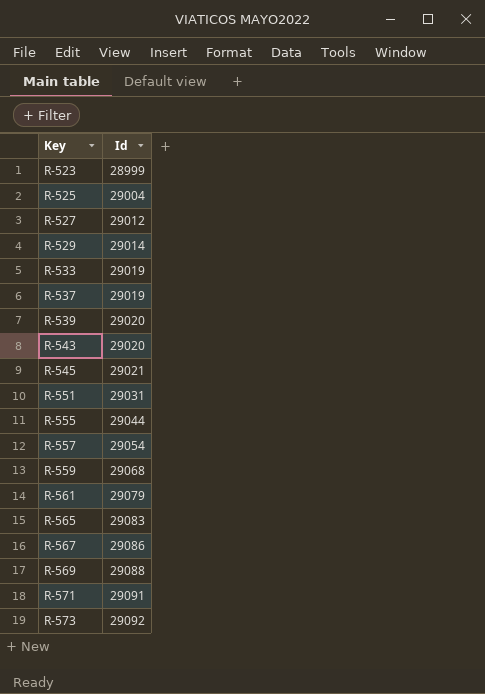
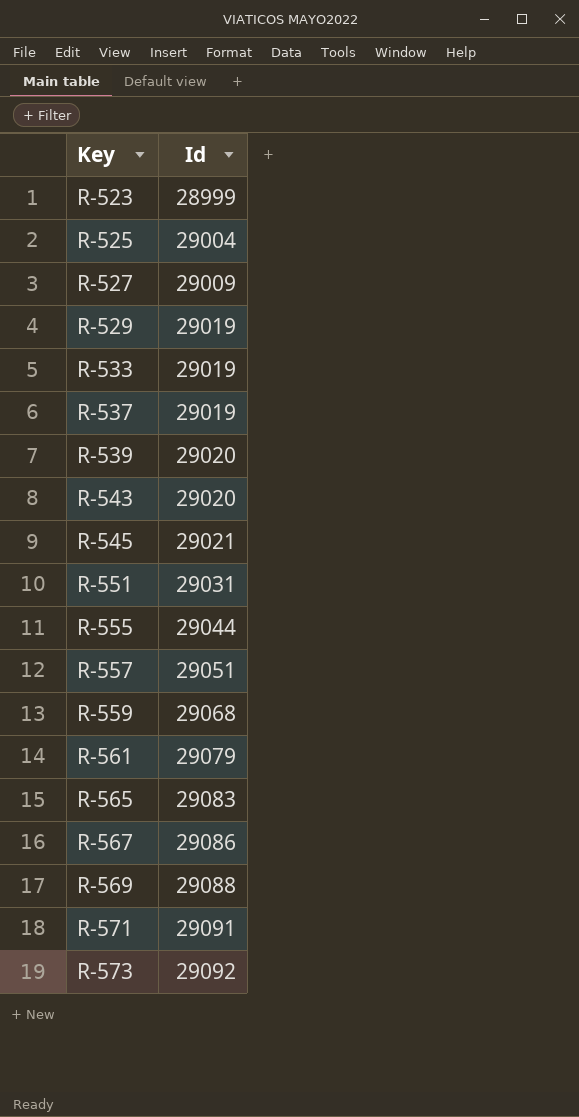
R-527 | Id: 29012 -> 29009
R-529 | Id: 29014 -> 29019
R-557 | Id: 29054 -> 29051

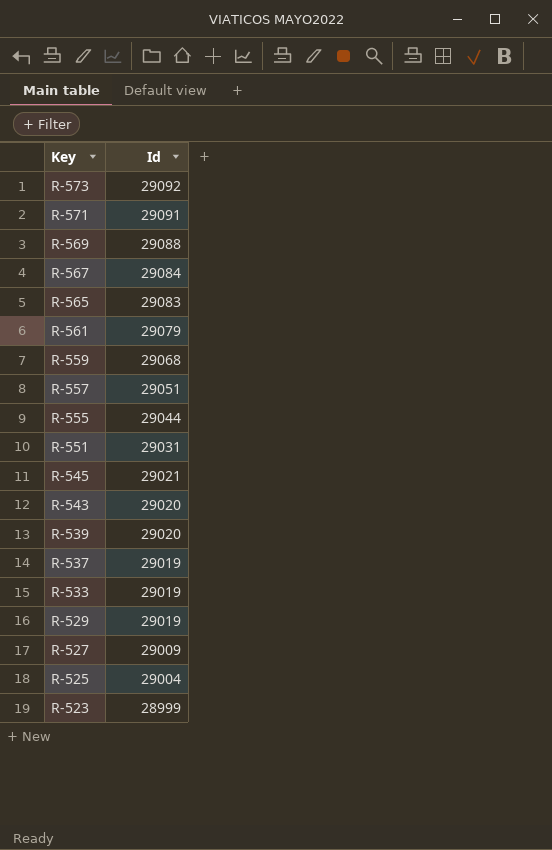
row order: Key ascending -> Key descending
R-567 | Id: 29086 -> 29084

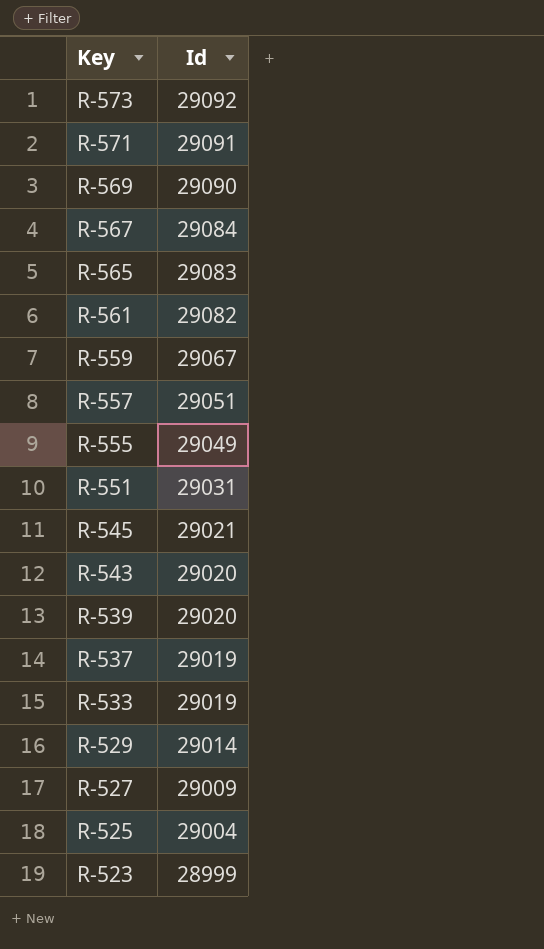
R-569 | Id: 29088 -> 29090
R-561 | Id: 29079 -> 29082
R-559 | Id: 29068 -> 29067
R-555 | Id: 29044 -> 29049
R-529 | Id: 29019 -> 29014

